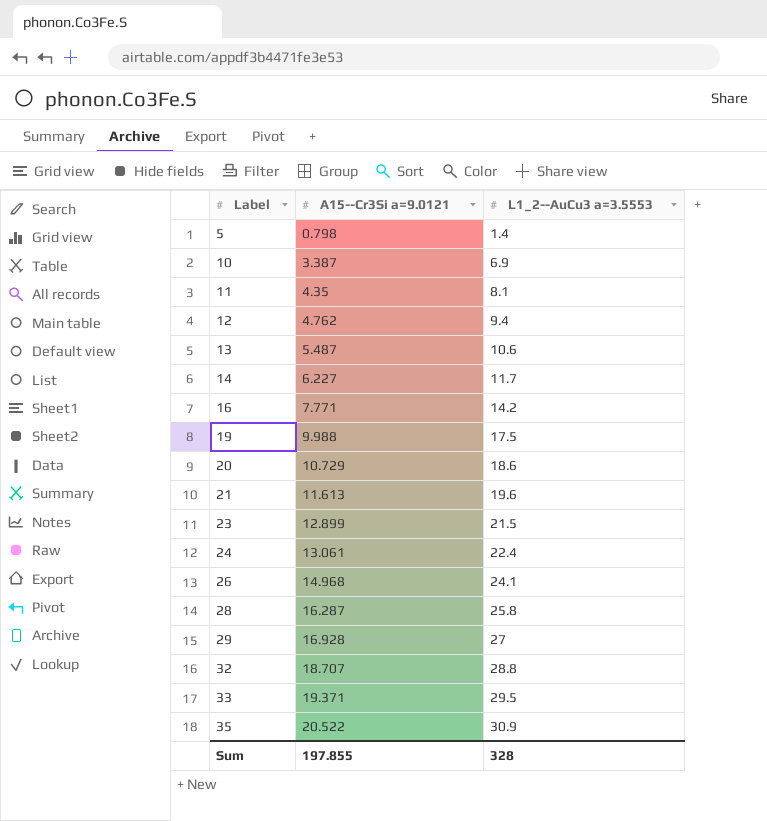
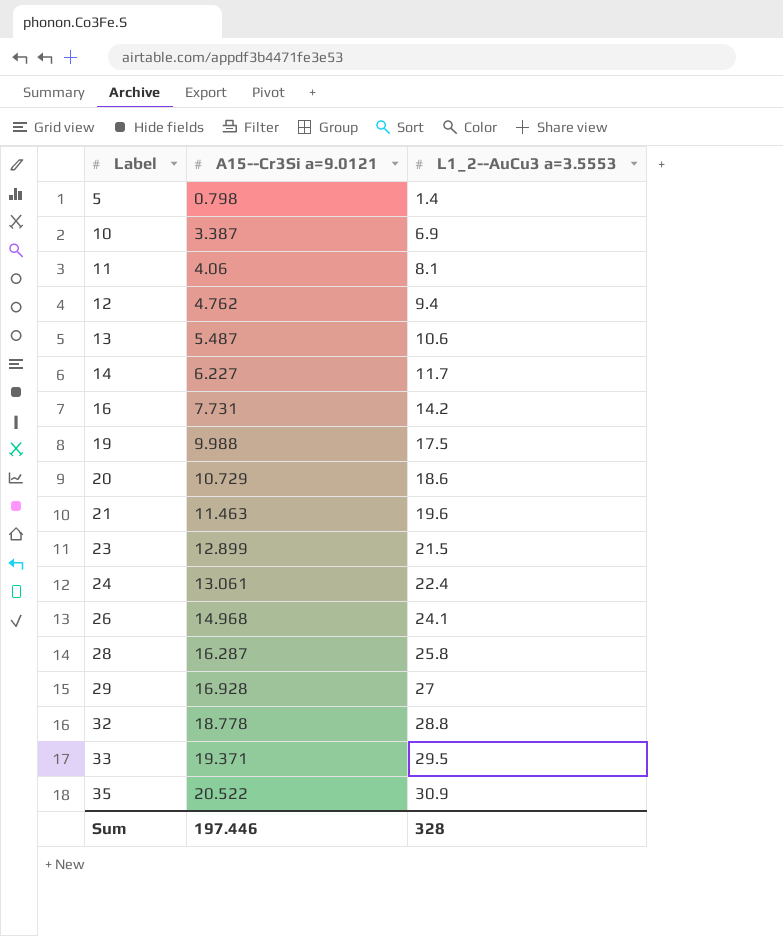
11 | A15--Cr3Si a=9.0121: 4.35 -> 4.06
16 | A15--Cr3Si a=9.0121: 7.771 -> 7.731
21 | A15--Cr3Si a=9.0121: 11.613 -> 11.463
32 | A15--Cr3Si a=9.0121: 18.707 -> 18.778
Sum | A15--Cr3Si a=9.0121: 197.855 -> 197.446

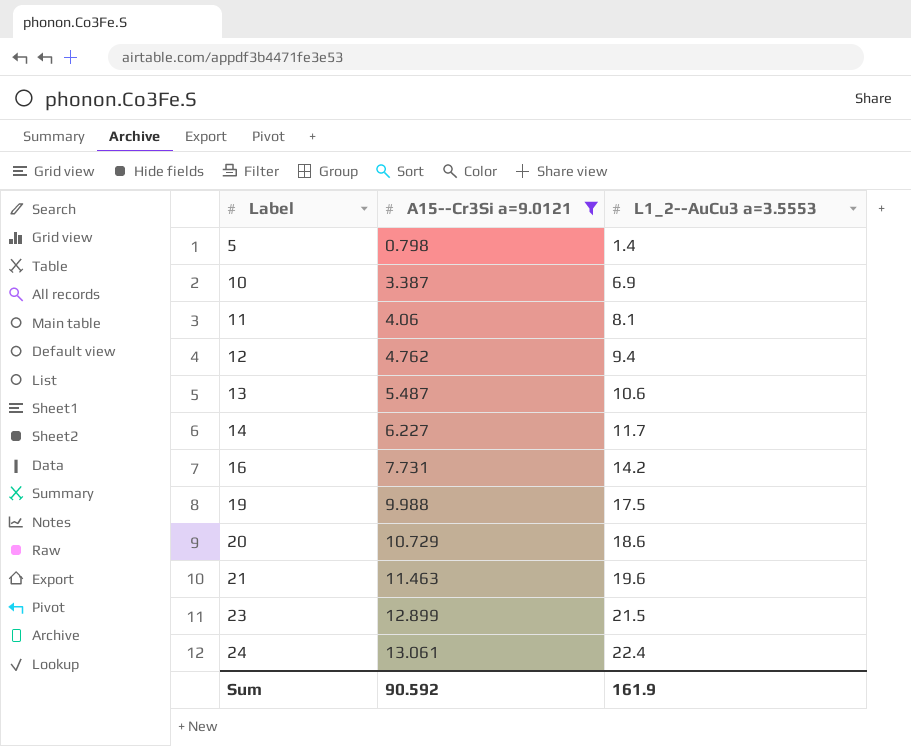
filter: none -> A15--Cr3Si a=9.0121 <= 13.061
Sum | A15--Cr3Si a=9.0121: 197.446 -> 90.592
Sum | L1_2--AuCu3 a=3.5553: 328 -> 161.9

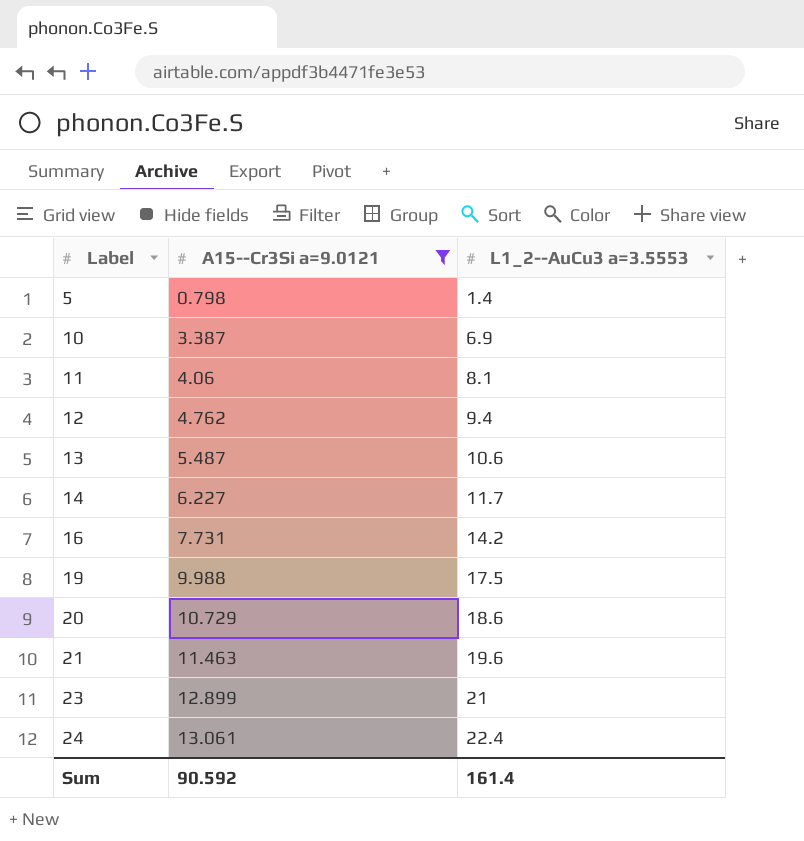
23 | L1_2--AuCu3 a=3.5553: 21.5 -> 21
Sum | L1_2--AuCu3 a=3.5553: 161.9 -> 161.4

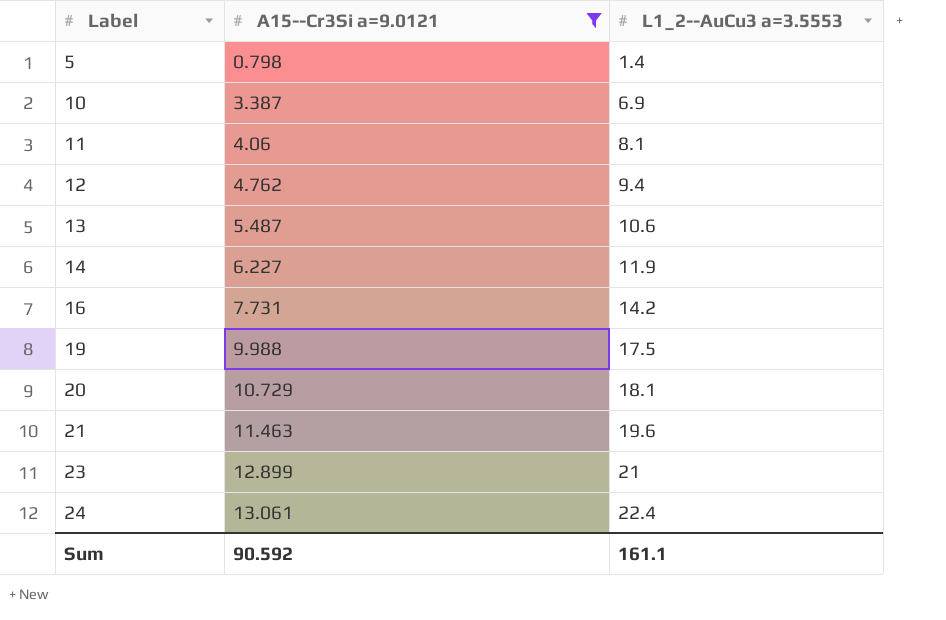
14 | L1_2--AuCu3 a=3.5553: 11.7 -> 11.9
20 | L1_2--AuCu3 a=3.5553: 18.6 -> 18.1
Sum | L1_2--AuCu3 a=3.5553: 161.4 -> 161.1

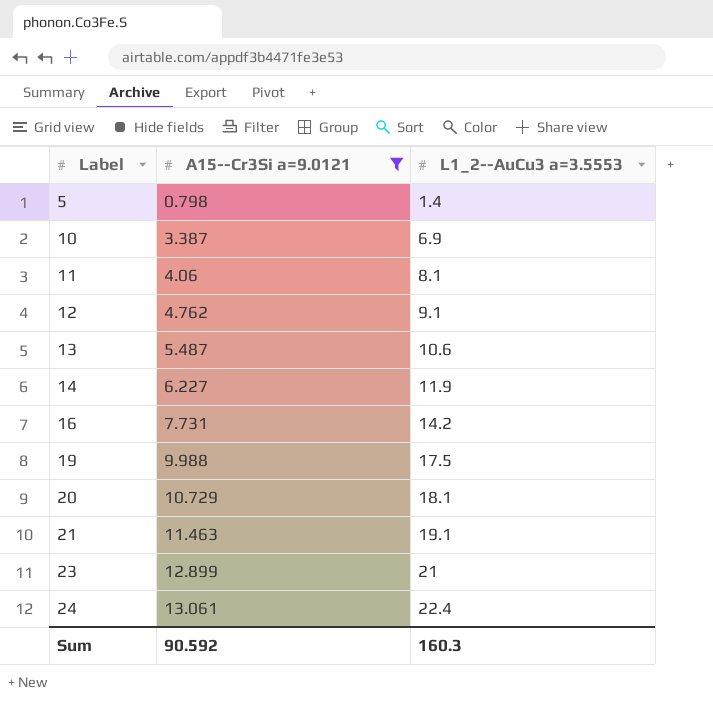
12 | L1_2--AuCu3 a=3.5553: 9.4 -> 9.1
21 | L1_2--AuCu3 a=3.5553: 19.6 -> 19.1
Sum | L1_2--AuCu3 a=3.5553: 161.1 -> 160.3

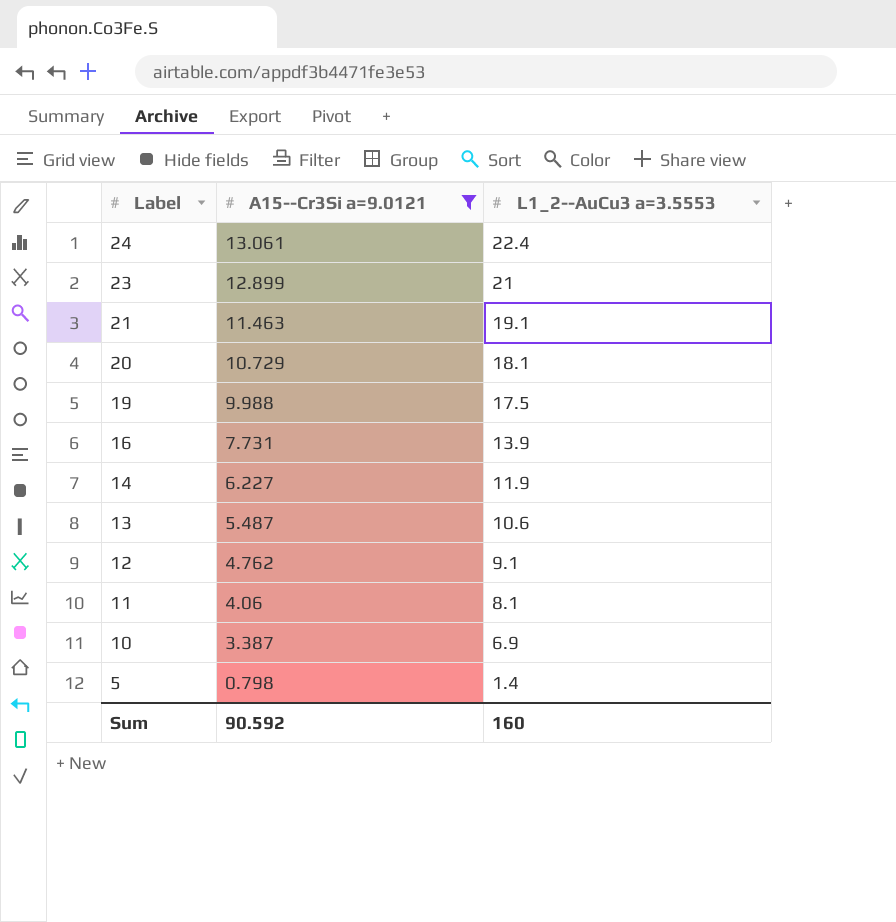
row order: Label ascending -> Label descending
16 | L1_2--AuCu3 a=3.5553: 14.2 -> 13.9
Sum | L1_2--AuCu3 a=3.5553: 160.3 -> 160

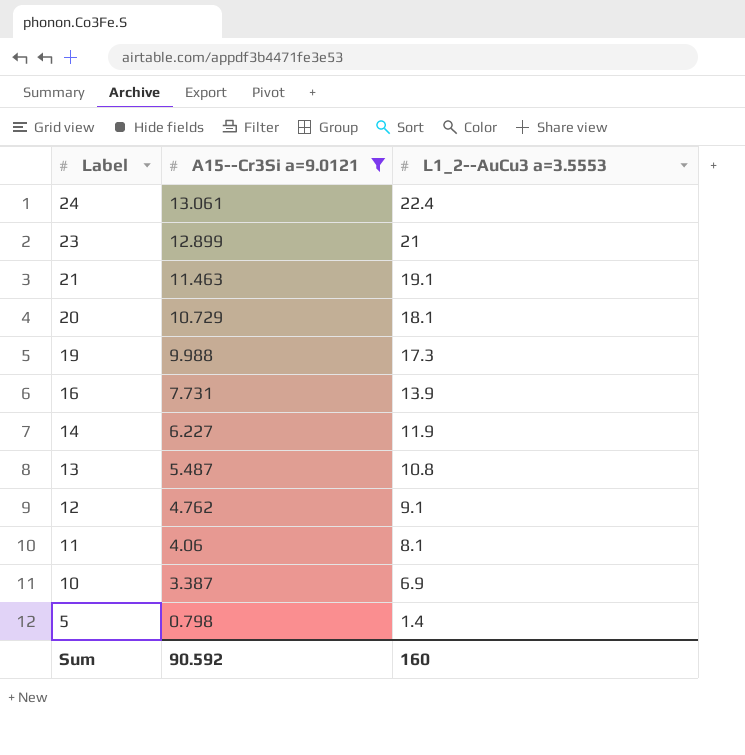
19 | L1_2--AuCu3 a=3.5553: 17.5 -> 17.3
13 | L1_2--AuCu3 a=3.5553: 10.6 -> 10.8

